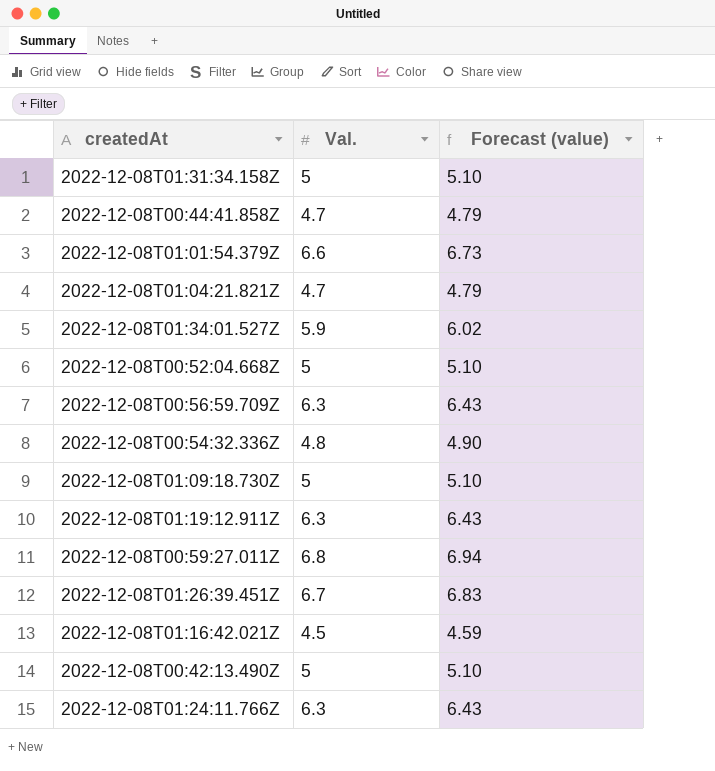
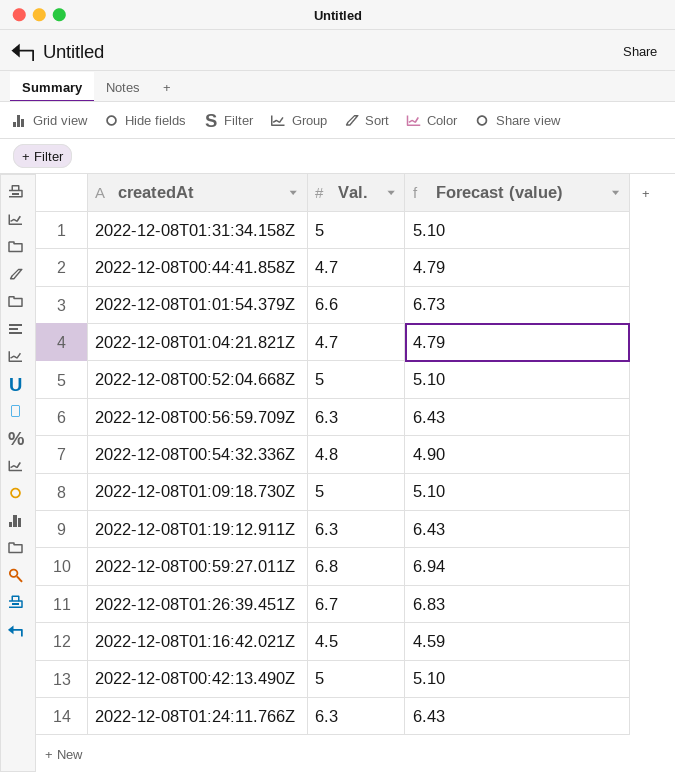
row 2022-12-08T01:34:01.527Z: 5.9 | 6.02 -> none

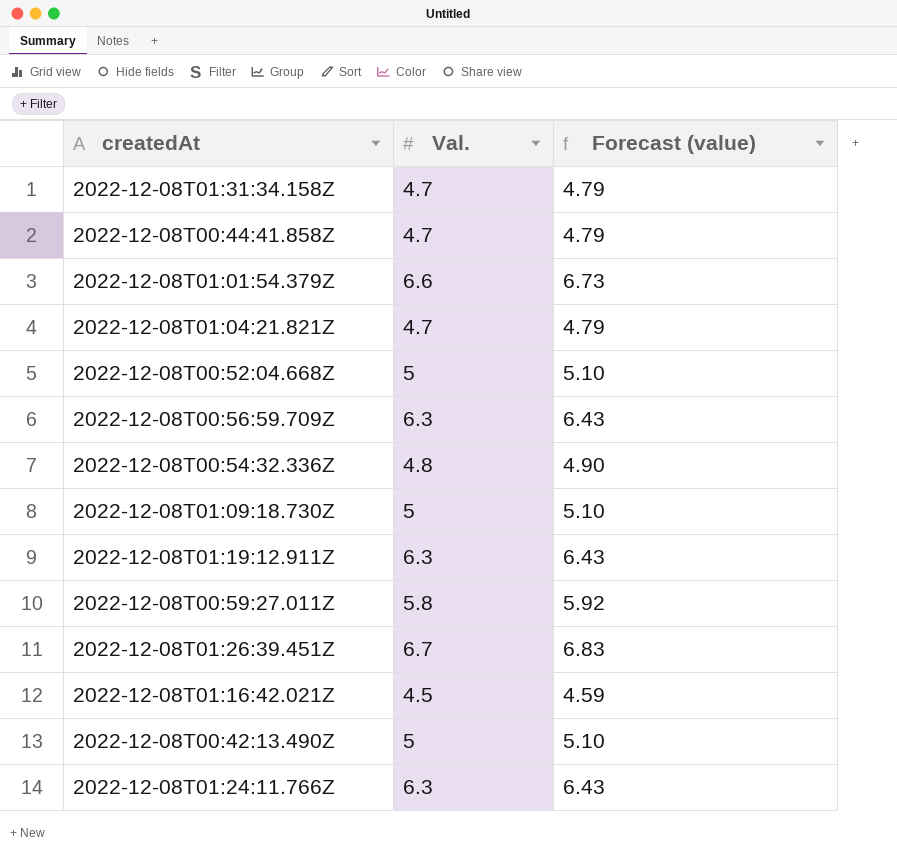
2022-12-08T01:31:34.158Z | Val.: 5 -> 4.7
2022-12-08T01:31:34.158Z | Forecast (value): 5.10 -> 4.79
2022-12-08T00:59:27.011Z | Val.: 6.8 -> 5.8
2022-12-08T00:59:27.011Z | Forecast (value): 6.94 -> 5.92

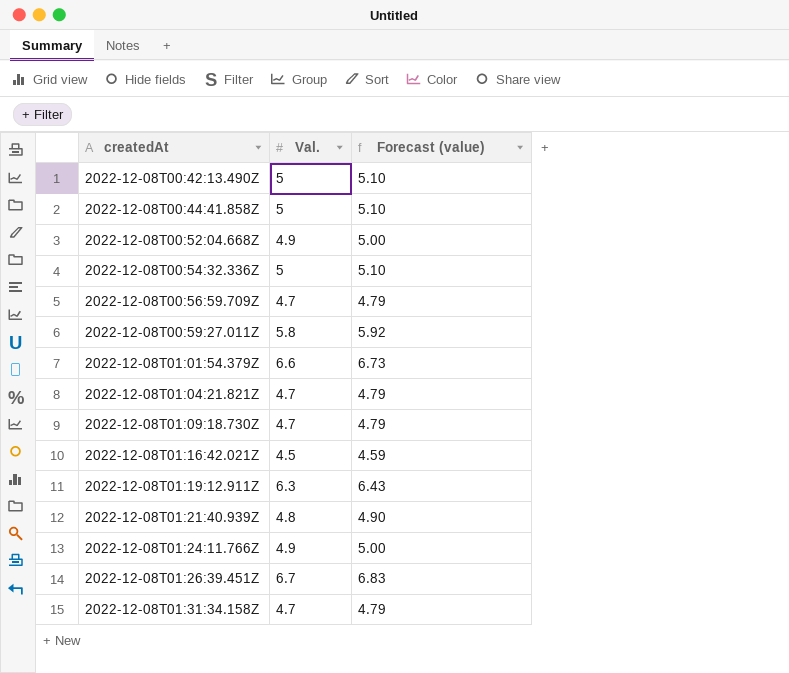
row order: none -> createdAt ascending
2022-12-08T00:44:41.858Z | Val.: 4.7 -> 5
2022-12-08T00:44:41.858Z | Forecast (value): 4.79 -> 5.10
2022-12-08T00:52:04.668Z | Val.: 5 -> 4.9
2022-12-08T00:52:04.668Z | Forecast (value): 5.10 -> 5.00
2022-12-08T00:54:32.336Z | Val.: 4.8 -> 5
2022-12-08T00:54:32.336Z | Forecast (value): 4.90 -> 5.10
2022-12-08T00:56:59.709Z | Val.: 6.3 -> 4.7
2022-12-08T00:56:59.709Z | Forecast (value): 6.43 -> 4.79
2022-12-08T01:09:18.730Z | Val.: 5 -> 4.7
2022-12-08T01:09:18.730Z | Forecast (value): 5.10 -> 4.79
row 2022-12-08T01:21:40.939Z: none -> 4.8 | 4.90
2022-12-08T01:24:11.766Z | Val.: 6.3 -> 4.9
2022-12-08T01:24:11.766Z | Forecast (value): 6.43 -> 5.00

